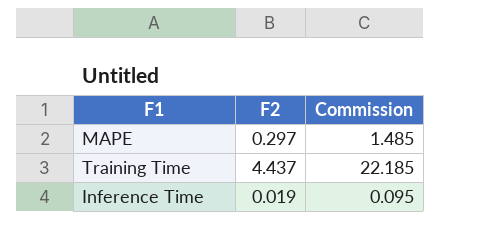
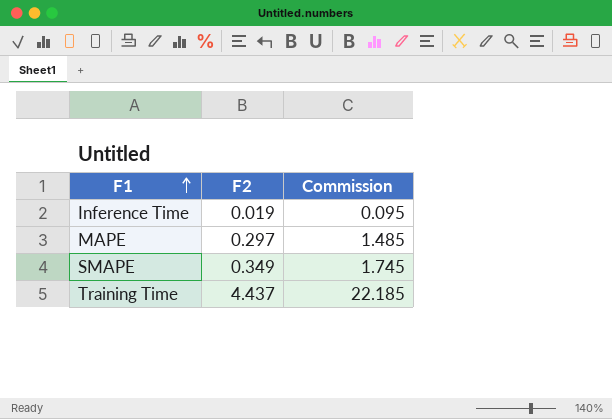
row order: none -> F1 ascending
row SMAPE: none -> 0.349 | 1.745

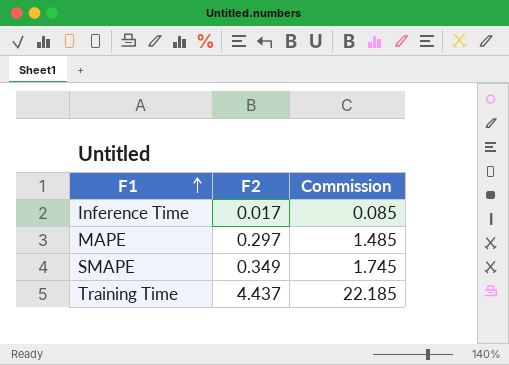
Inference Time | F2: 0.019 -> 0.017
Inference Time | Commission: 0.095 -> 0.085

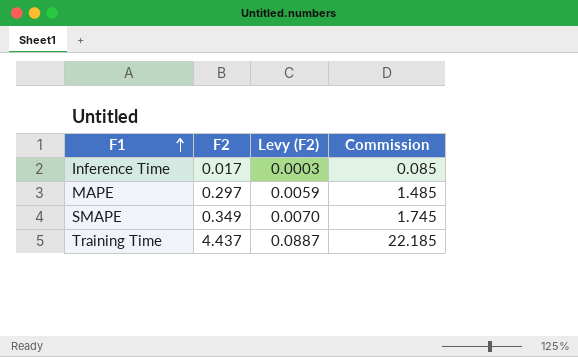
column Levy (F2) | formula: none -> [F2] * 0.02

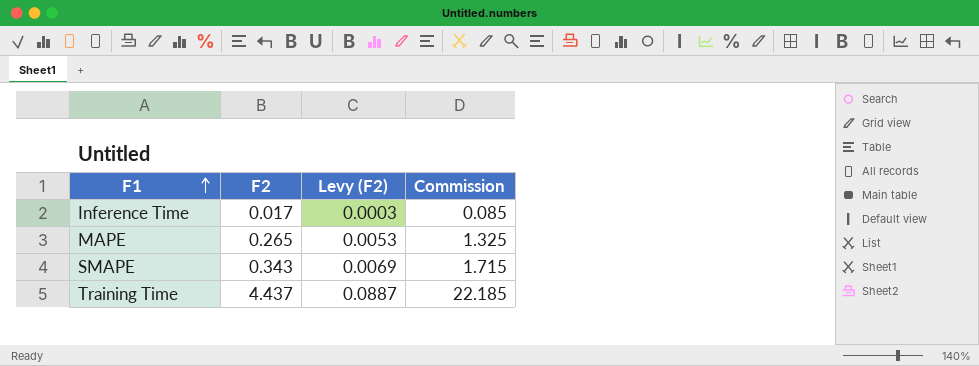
MAPE | F2: 0.297 -> 0.265
MAPE | Levy (F2): 0.0059 -> 0.0053
MAPE | Commission: 1.485 -> 1.325
SMAPE | F2: 0.349 -> 0.343
SMAPE | Levy (F2): 0.0070 -> 0.0069
SMAPE | Commission: 1.745 -> 1.715

